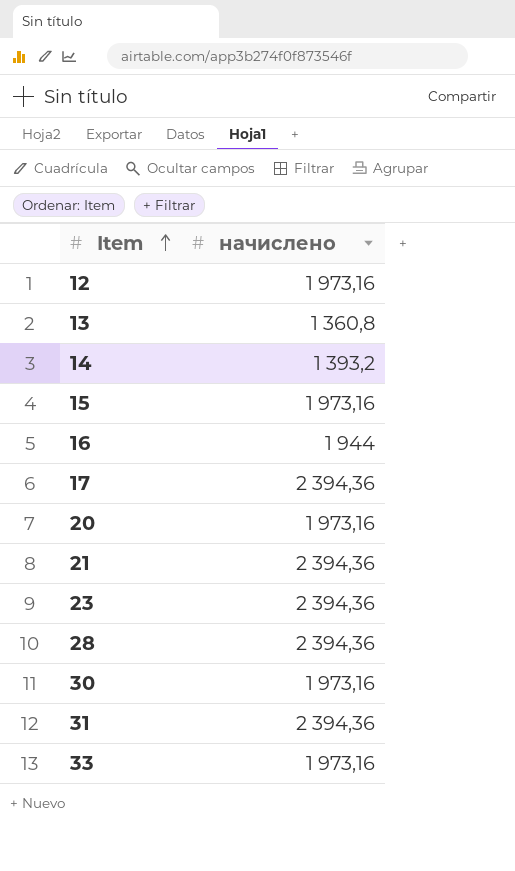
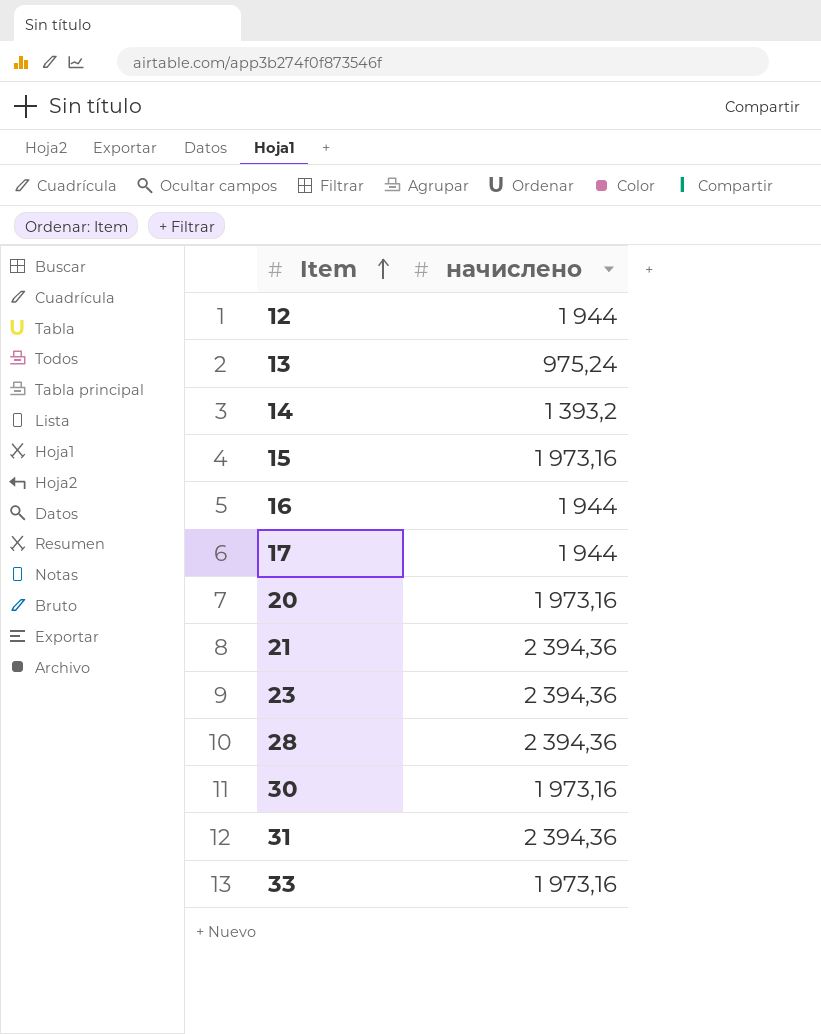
12 | начислено: 1 973,16 -> 1 944
13 | начислено: 1 360,8 -> 975,24
17 | начислено: 2 394,36 -> 1 944

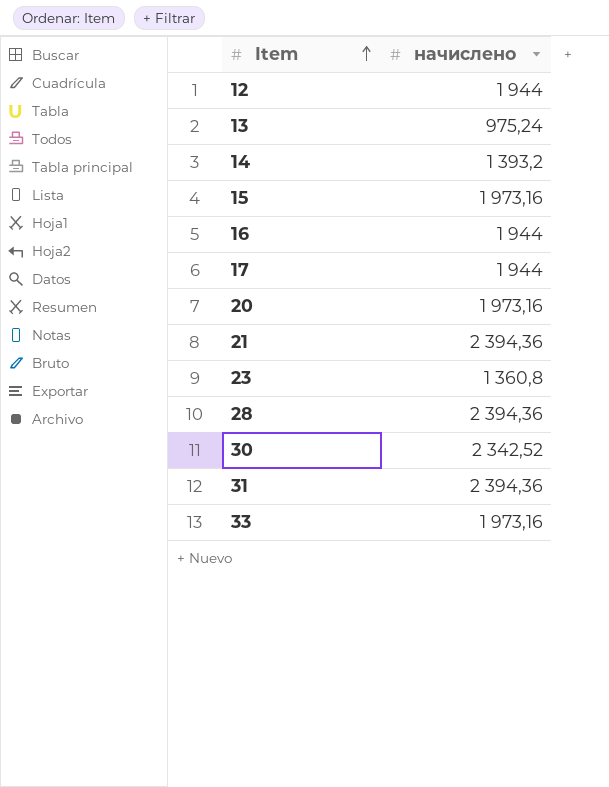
23 | начислено: 2 394,36 -> 1 360,8
30 | начислено: 1 973,16 -> 2 342,52

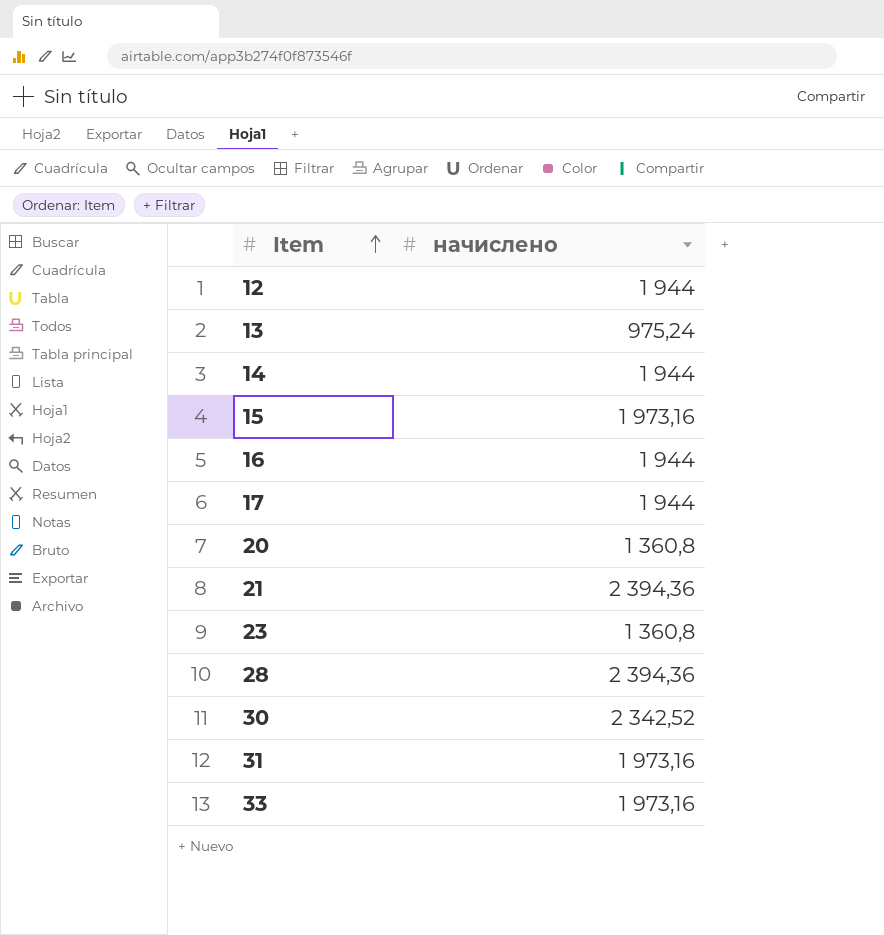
14 | начислено: 1 393,2 -> 1 944
20 | начислено: 1 973,16 -> 1 360,8
31 | начислено: 2 394,36 -> 1 973,16

